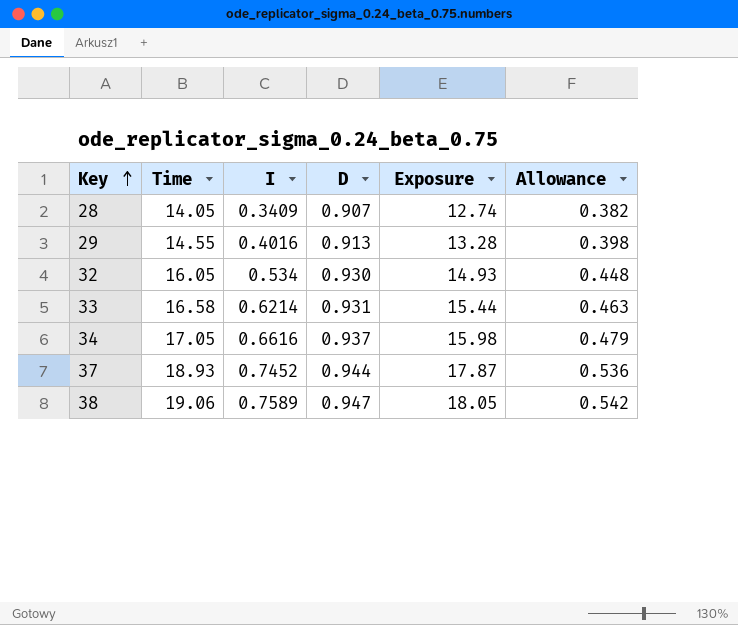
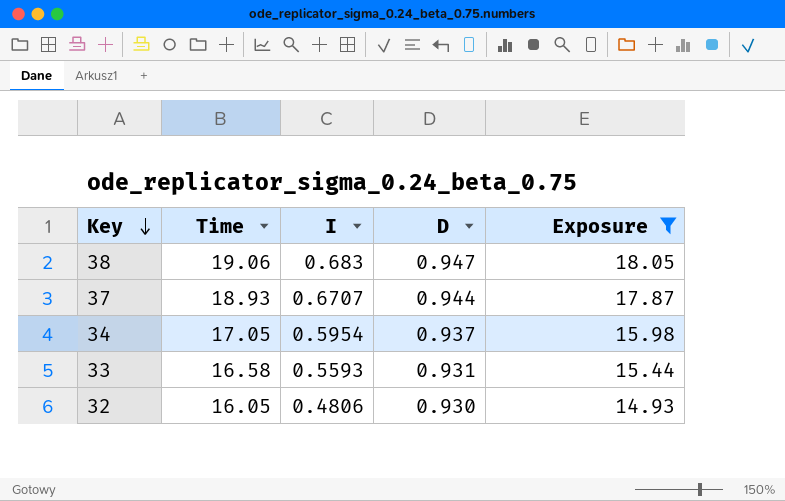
filter: none -> Exposure >= 14.93
row order: Key ascending -> Key descending
column Allowance | formula: [Exposure] * 0.03 -> none
38 | I: 0.7589 -> 0.683
37 | I: 0.7452 -> 0.6707
34 | I: 0.6616 -> 0.5954
33 | I: 0.6214 -> 0.5593
32 | I: 0.534 -> 0.4806

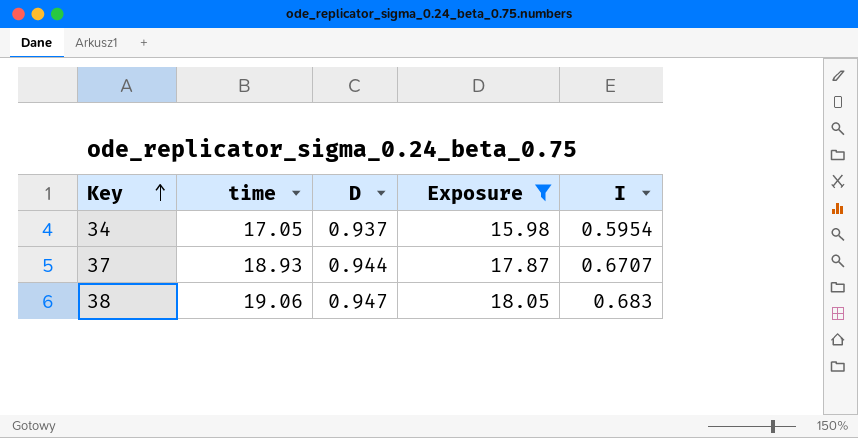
row order: Key descending -> Key ascending
column name: Time -> time
column I | position: 3 -> 5
row 33: 16.58 | 0.5593 | 0.931 | 15.44 -> none
row 32: 16.05 | 0.4806 | 0.930 | 14.93 -> none

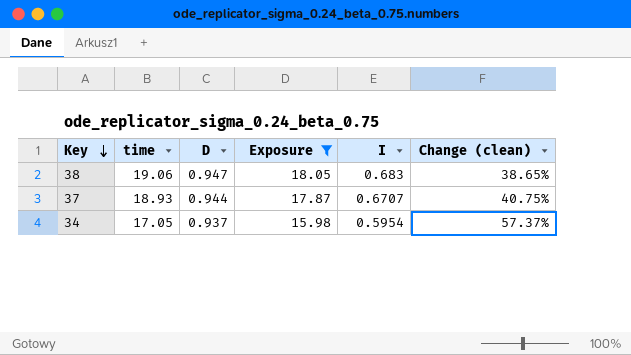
row order: Key ascending -> Key descending
column Change (clean) | formula: none -> ([D] - [I]) / [I]

